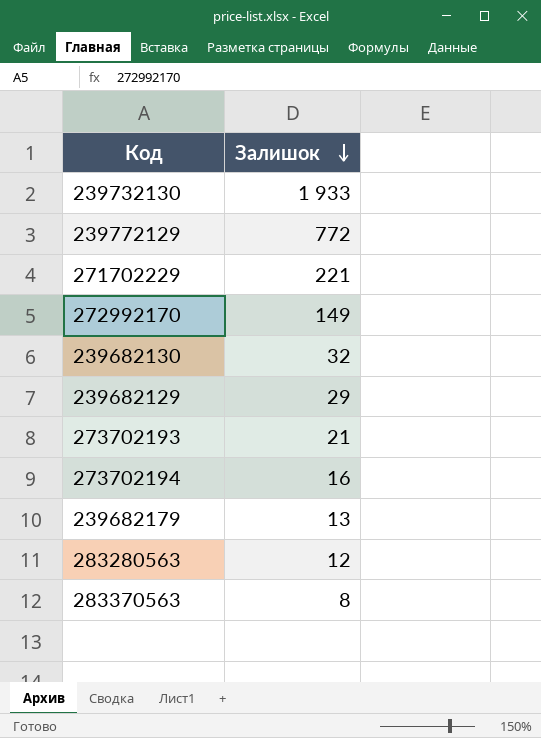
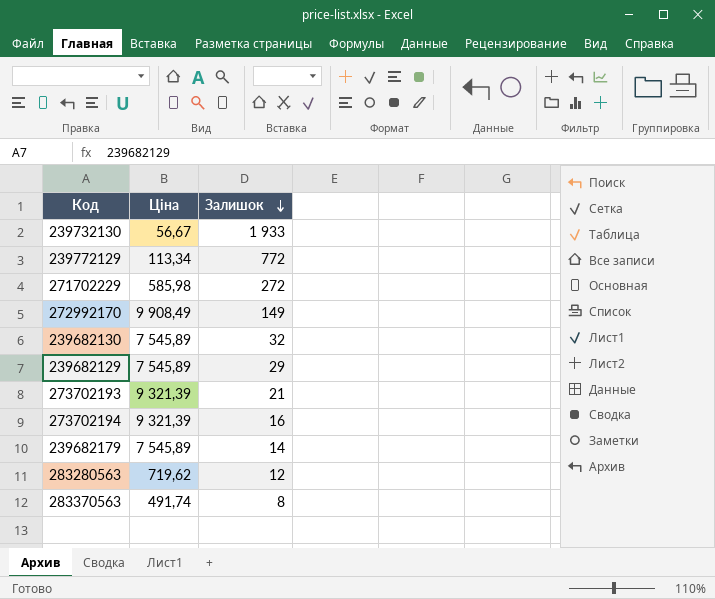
column Ціна | position: none -> 2
271702229 | Залишок: 221 -> 272
239682179 | Залишок: 13 -> 14

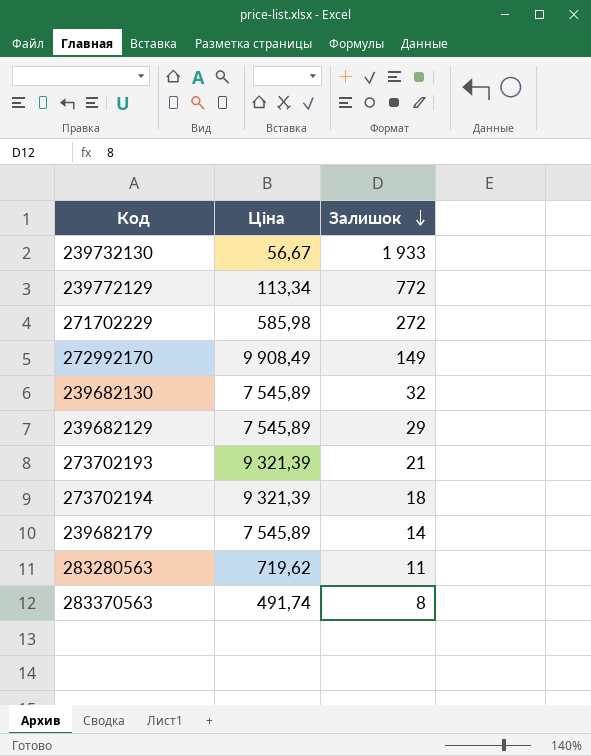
273702194 | Залишок: 16 -> 18
283280563 | Залишок: 12 -> 11

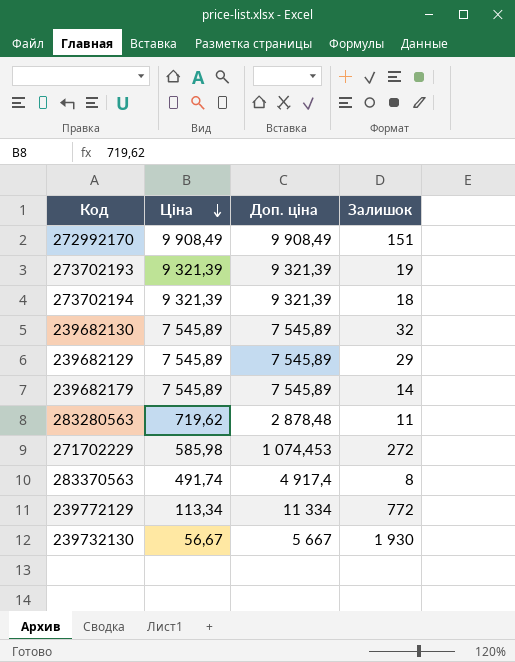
row order: Залишок descending -> Ціна descending
column Доп. ціна | position: none -> 3
272992170 | Залишок: 149 -> 151
273702193 | Залишок: 21 -> 19
239732130 | Залишок: 1 933 -> 1 930

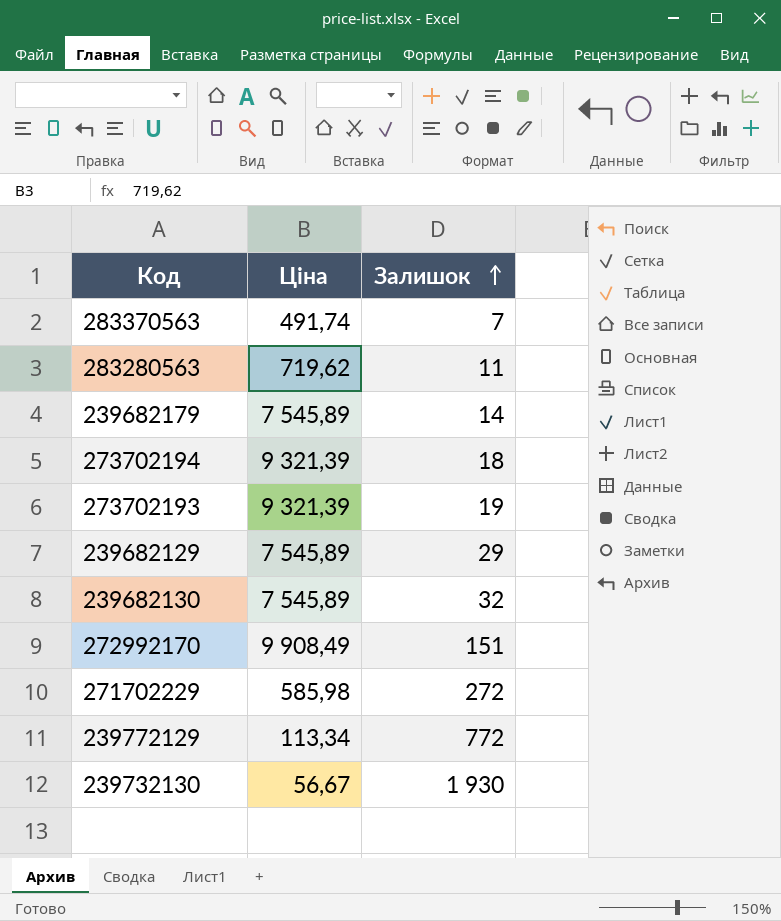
row order: Ціна descending -> Залишок ascending
column Доп. ціна | position: 3 -> none
283370563 | Залишок: 8 -> 7

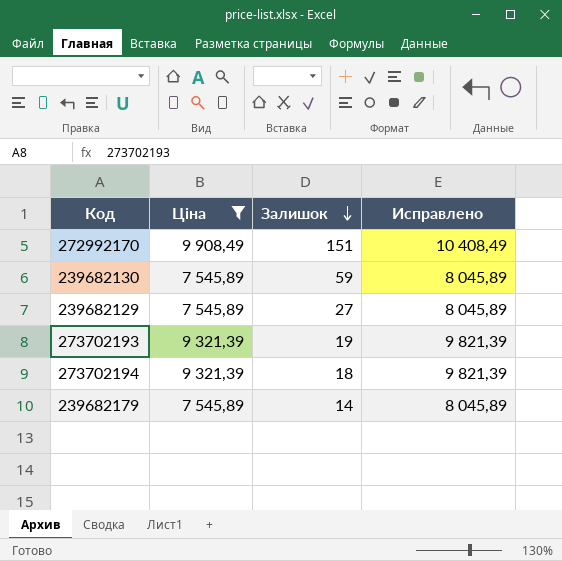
filter: none -> Ціна >= 7 545,89
row order: Залишок ascending -> Залишок descending
column Исправлено | formula: none -> [Ціна] + 500
239682130 | Залишок: 32 -> 59
239682129 | Залишок: 29 -> 27

